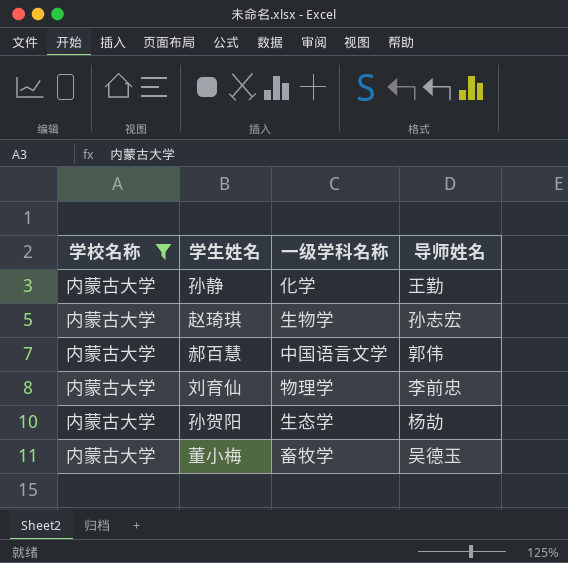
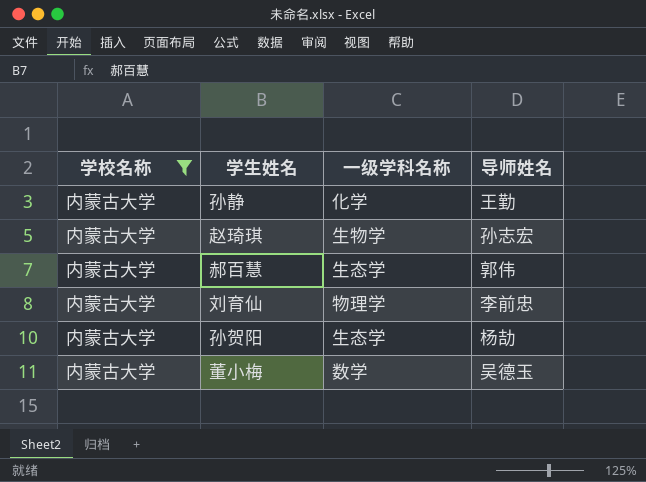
郝百慧 | 一级学科名称: 中国语言文学 -> 生态学
董小梅 | 一级学科名称: 畜牧学 -> 数学

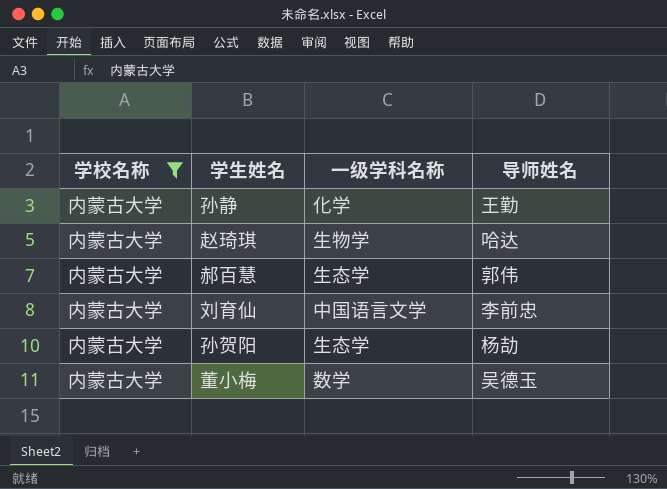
赵琦琪 | 导师姓名: 孙志宏 -> 哈达
刘育仙 | 一级学科名称: 物理学 -> 中国语言文学

